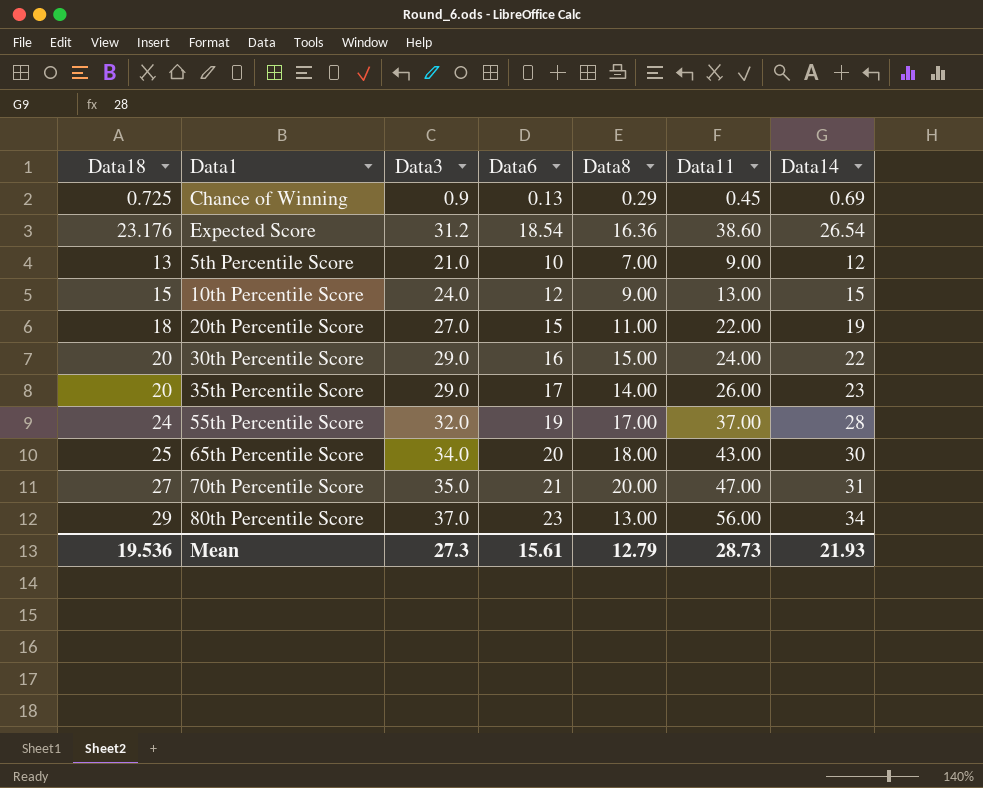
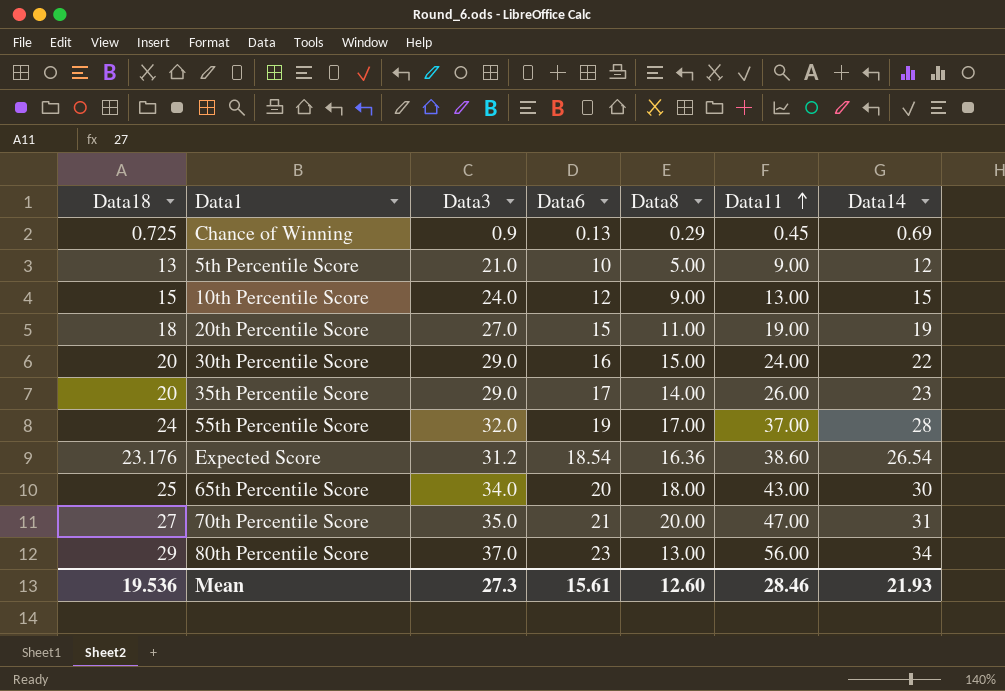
row order: none -> Data11 ascending
5th Percentile Score | Data8: 7.00 -> 5.00
20th Percentile Score | Data11: 22.00 -> 19.00
Mean | Data8: 12.79 -> 12.60
Mean | Data11: 28.73 -> 28.46

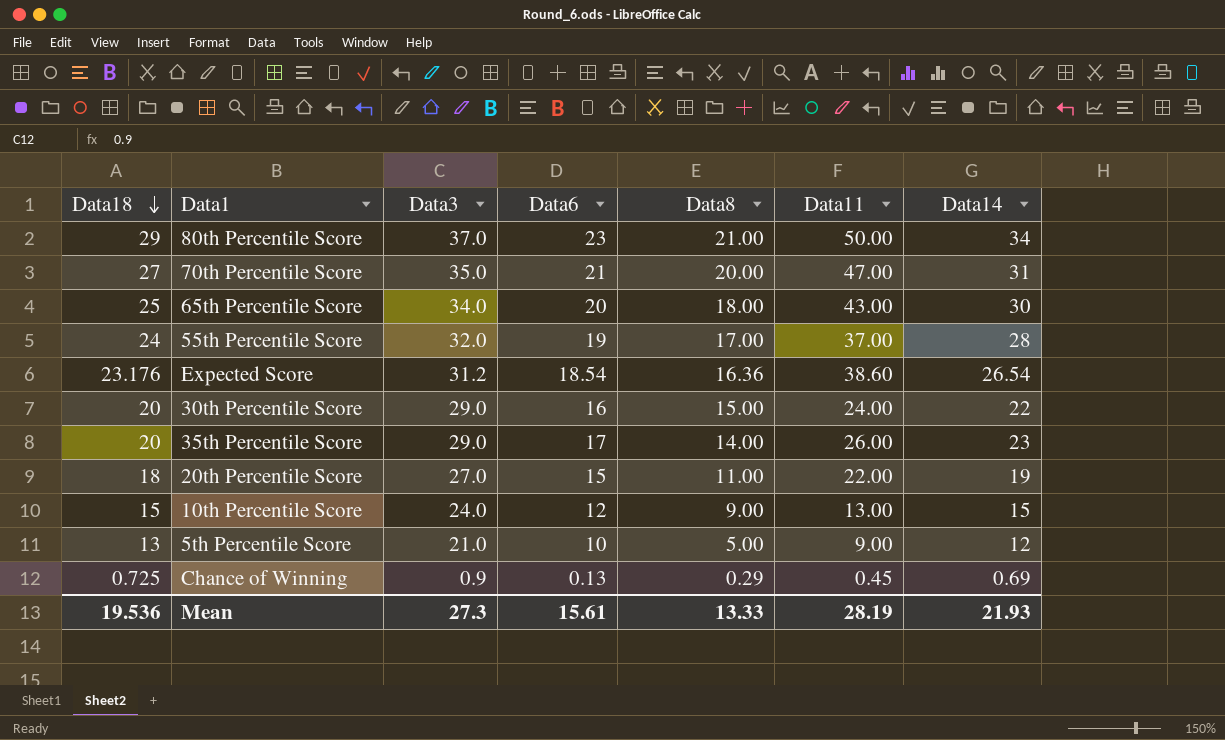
row order: Data11 ascending -> Data18 descending
80th Percentile Score | Data8: 13.00 -> 21.00
80th Percentile Score | Data11: 56.00 -> 50.00
20th Percentile Score | Data11: 19.00 -> 22.00
Mean | Data8: 12.60 -> 13.33
Mean | Data11: 28.46 -> 28.19

